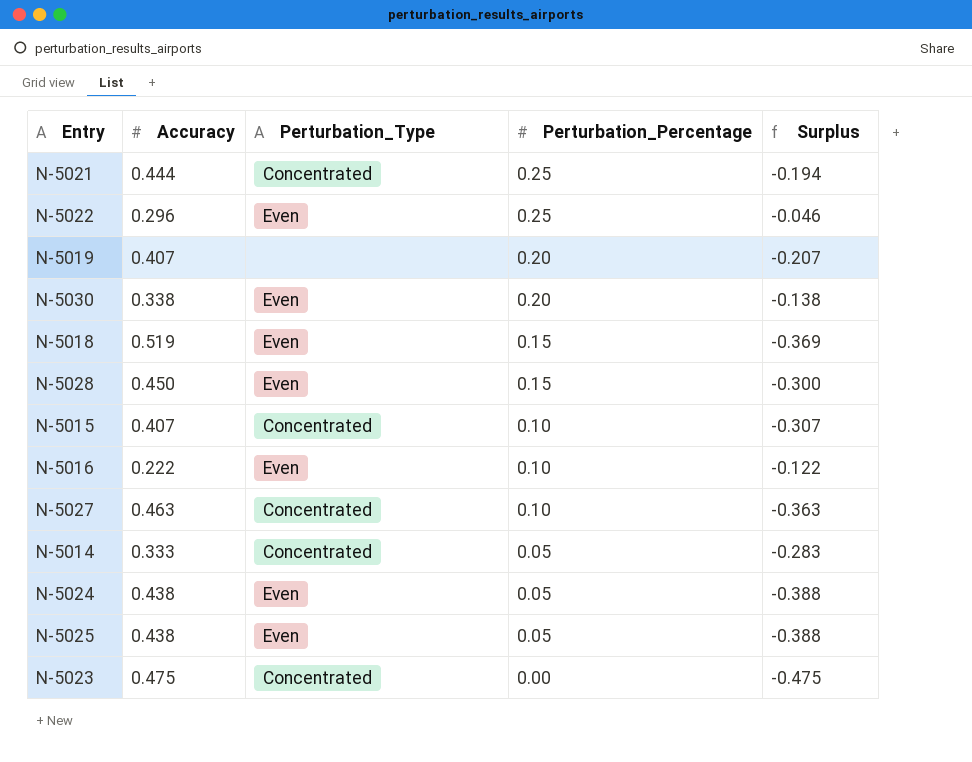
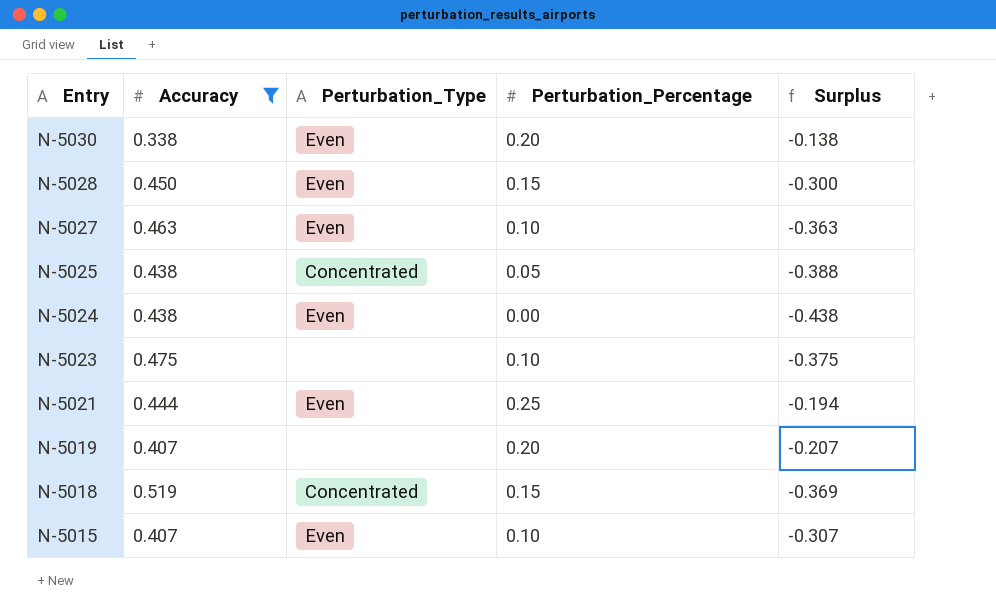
filter: none -> Accuracy >= 0.338
row order: Perturbation_Percentage descending -> Entry descending
N-5027 | Perturbation_Type: Concentrated -> Even
N-5025 | Perturbation_Type: Even -> Concentrated
N-5024 | Perturbation_Percentage: 0.05 -> 0.00
N-5024 | Surplus: -0.388 -> -0.438
N-5023 | Perturbation_Type: Concentrated -> none
N-5023 | Perturbation_Percentage: 0.00 -> 0.10
N-5023 | Surplus: -0.475 -> -0.375
N-5021 | Perturbation_Type: Concentrated -> Even
N-5018 | Perturbation_Type: Even -> Concentrated
N-5015 | Perturbation_Type: Concentrated -> Even

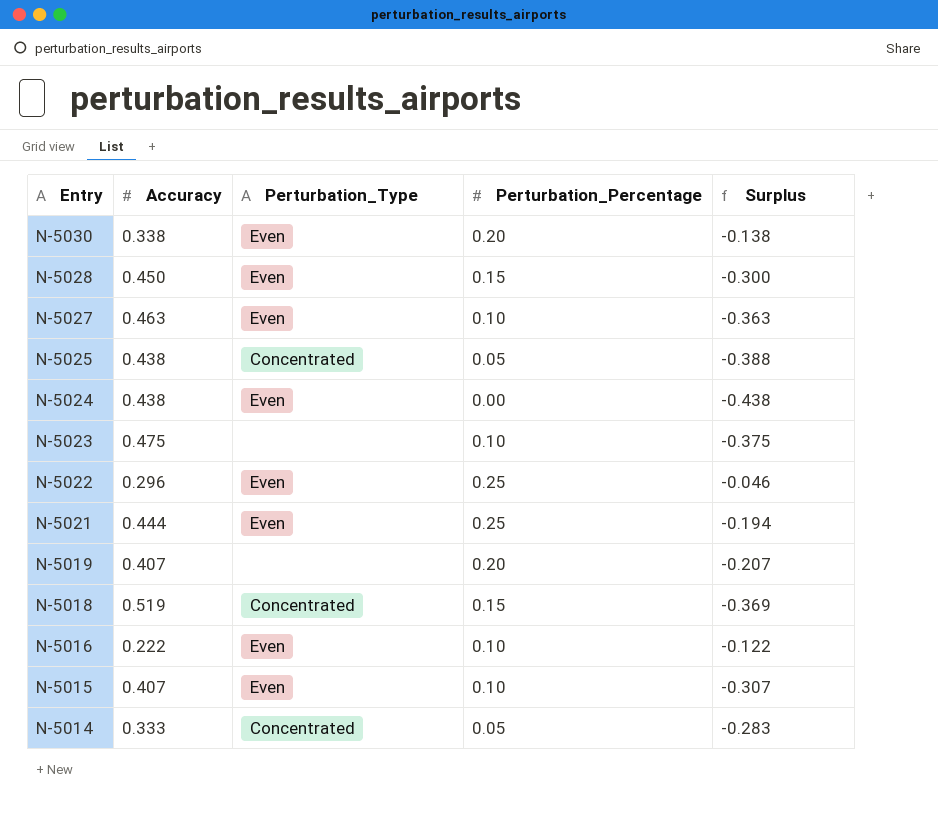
filter: Accuracy >= 0.338 -> none

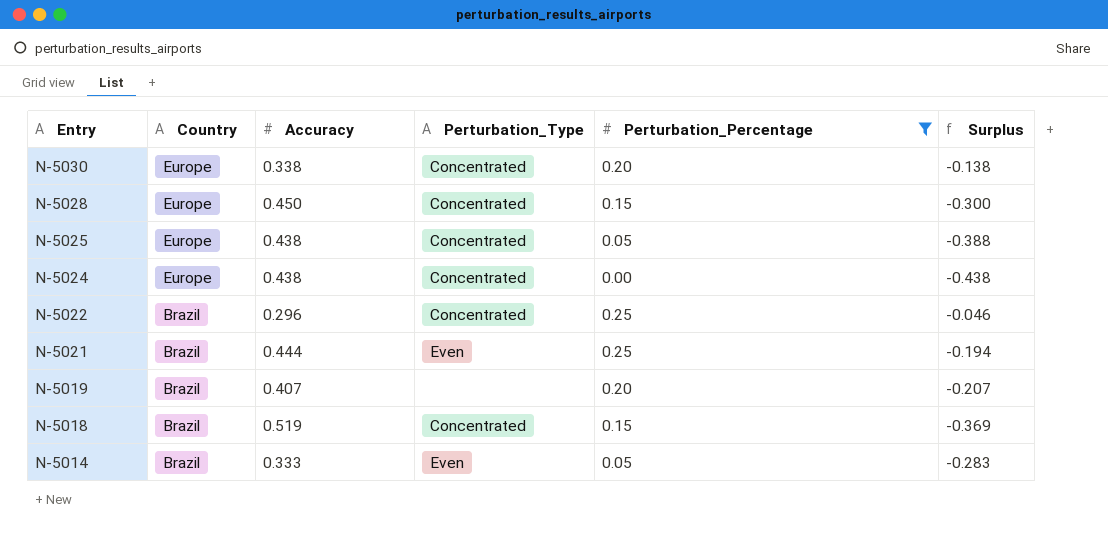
filter: none -> Perturbation_Percentage != 0.10
column Country | position: none -> 2
N-5030 | Perturbation_Type: Even -> Concentrated
N-5028 | Perturbation_Type: Even -> Concentrated
N-5024 | Perturbation_Type: Even -> Concentrated
N-5022 | Perturbation_Type: Even -> Concentrated
N-5014 | Perturbation_Type: Concentrated -> Even

